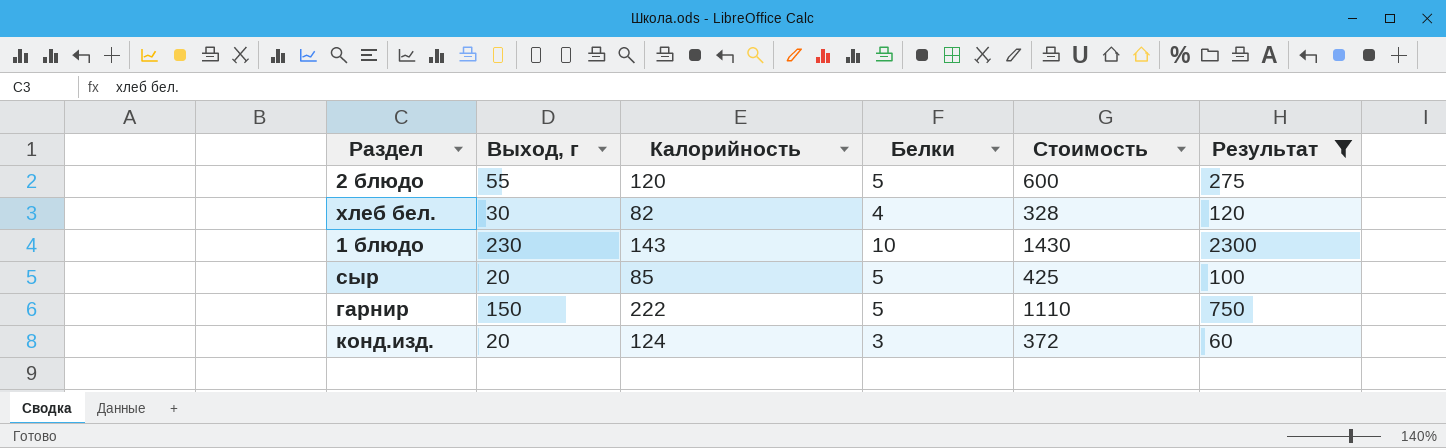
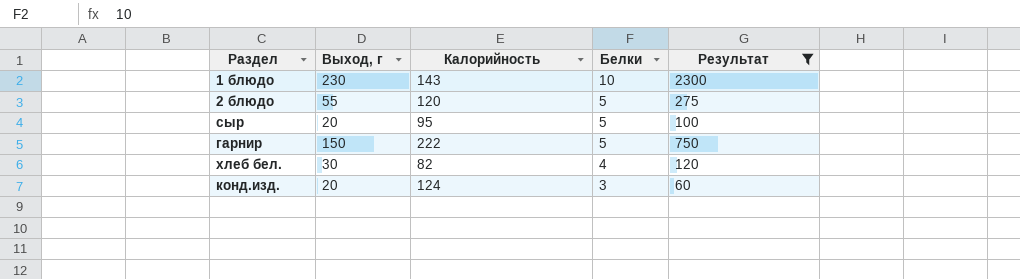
row order: none -> Белки descending
column Стоимость | formula: [Калорийность] * [Белки] -> none
сыр | Калорийность: 85 -> 95

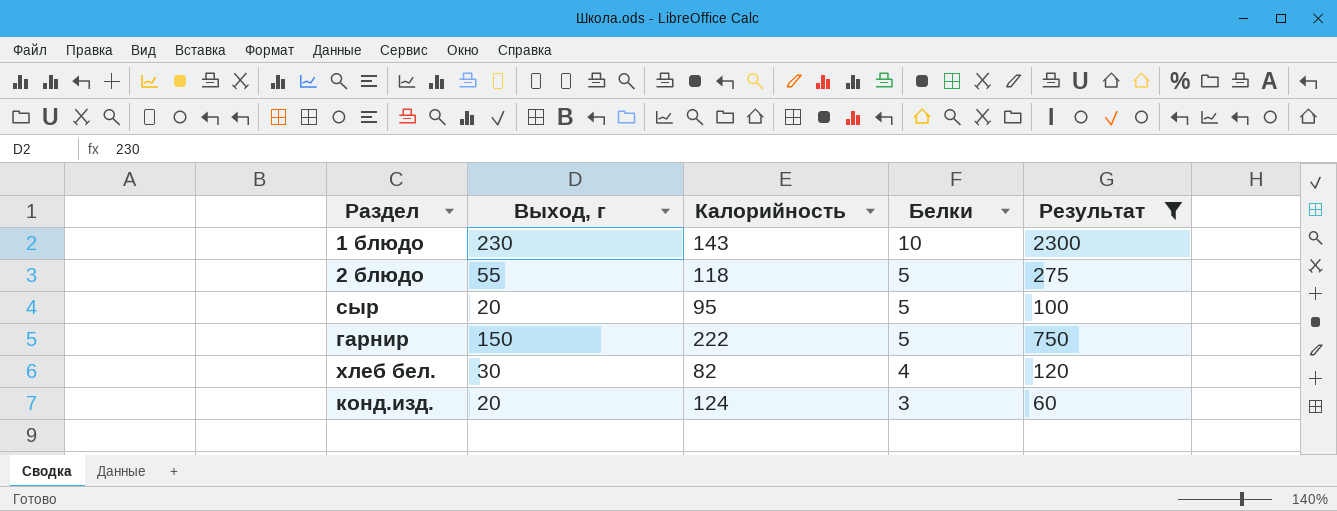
2 блюдо | Калорийность: 120 -> 118

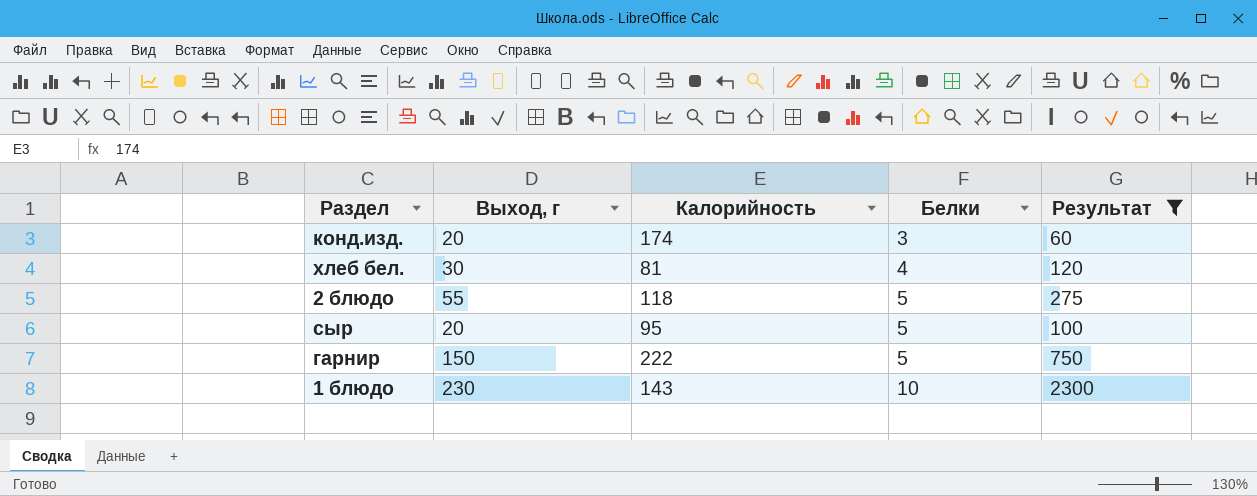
row order: Белки descending -> Белки ascending
конд.изд. | Калорийность: 124 -> 174
хлеб бел. | Калорийность: 82 -> 81

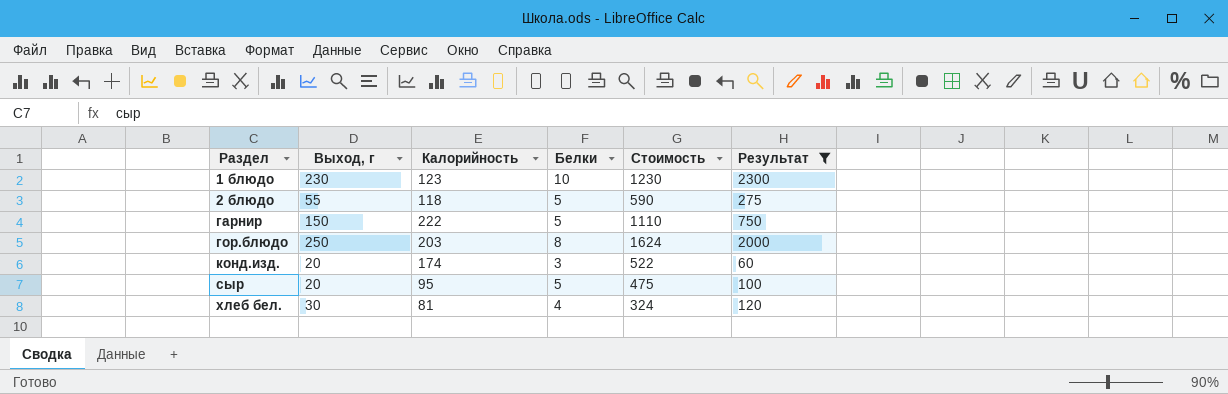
row order: Белки ascending -> Раздел ascending
column Стоимость | formula: none -> [Калорийность] * [Белки]
1 блюдо | Калорийность: 143 -> 123
row гор.блюдо: none -> 250 | 203 | 8 | 1624 | 2000

